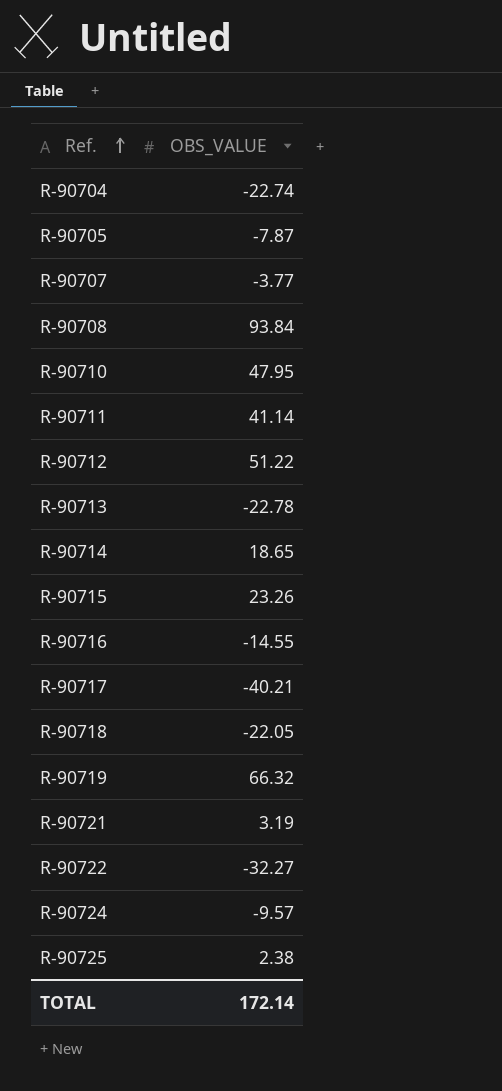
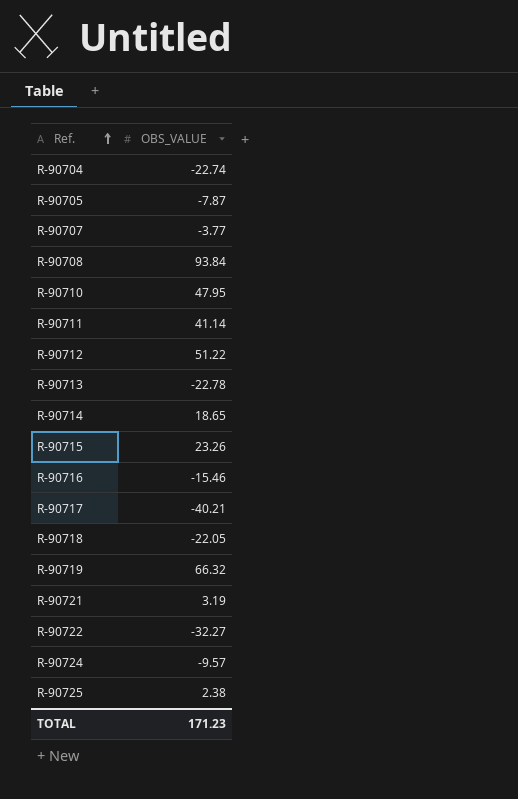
R-90716 | OBS_VALUE: -14.55 -> -15.46
TOTAL | OBS_VALUE: 172.14 -> 171.23

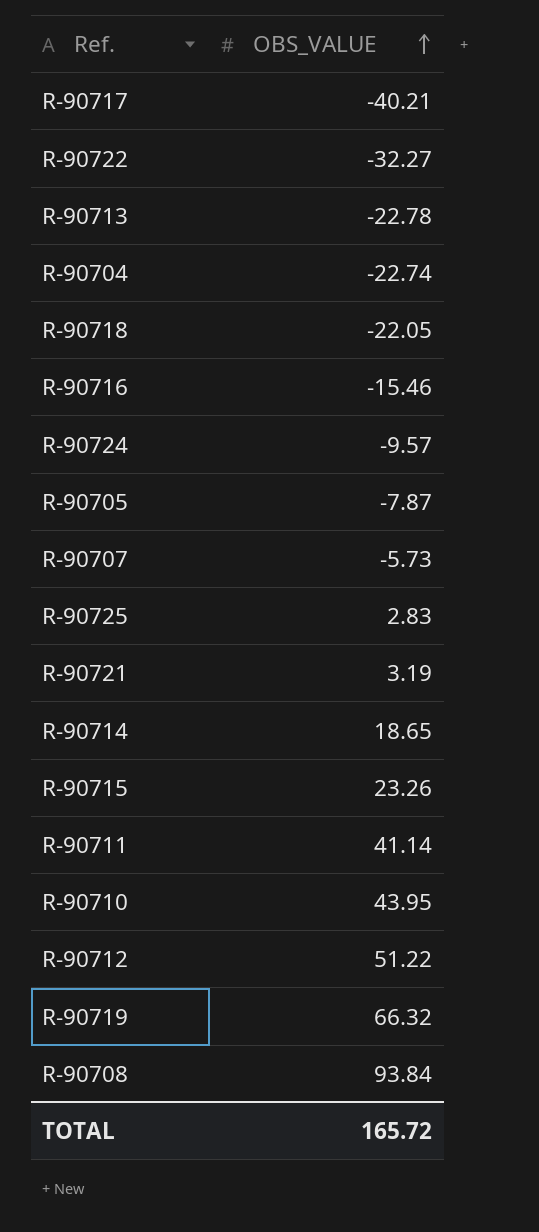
row order: Ref. ascending -> OBS_VALUE ascending
R-90707 | OBS_VALUE: -3.77 -> -5.73
R-90725 | OBS_VALUE: 2.38 -> 2.83
R-90710 | OBS_VALUE: 47.95 -> 43.95
TOTAL | OBS_VALUE: 171.23 -> 165.72

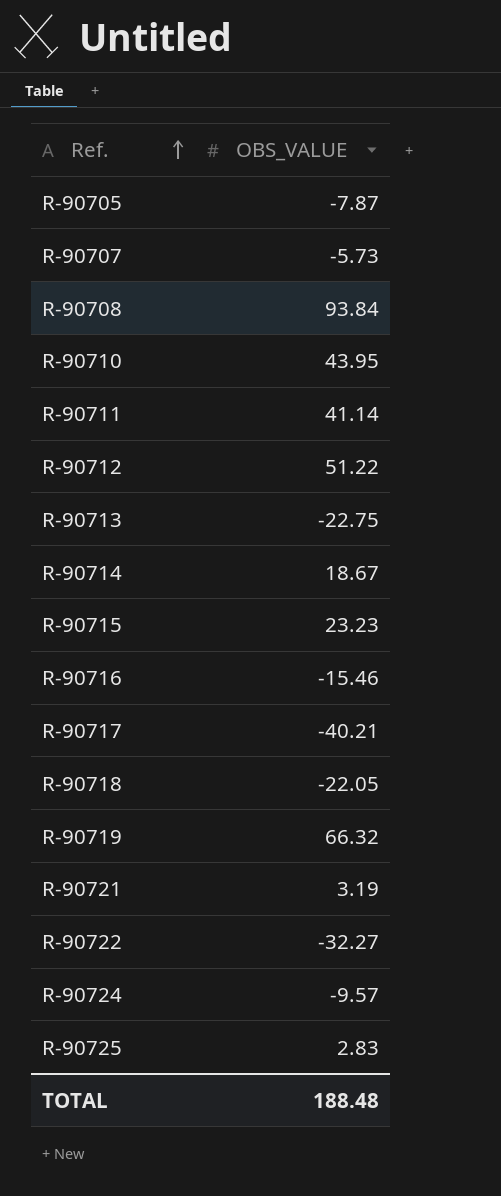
row order: OBS_VALUE ascending -> Ref. ascending
row R-90704: -22.74 -> none
R-90713 | OBS_VALUE: -22.78 -> -22.75
R-90714 | OBS_VALUE: 18.65 -> 18.67
R-90715 | OBS_VALUE: 23.26 -> 23.23
TOTAL | OBS_VALUE: 165.72 -> 188.48

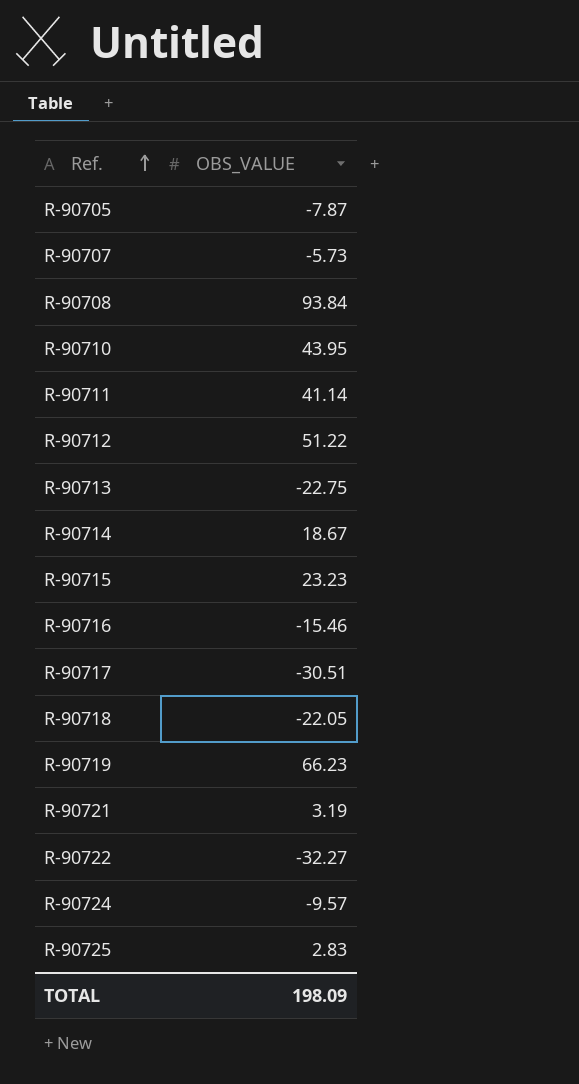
R-90717 | OBS_VALUE: -40.21 -> -30.51
R-90719 | OBS_VALUE: 66.32 -> 66.23
TOTAL | OBS_VALUE: 188.48 -> 198.09

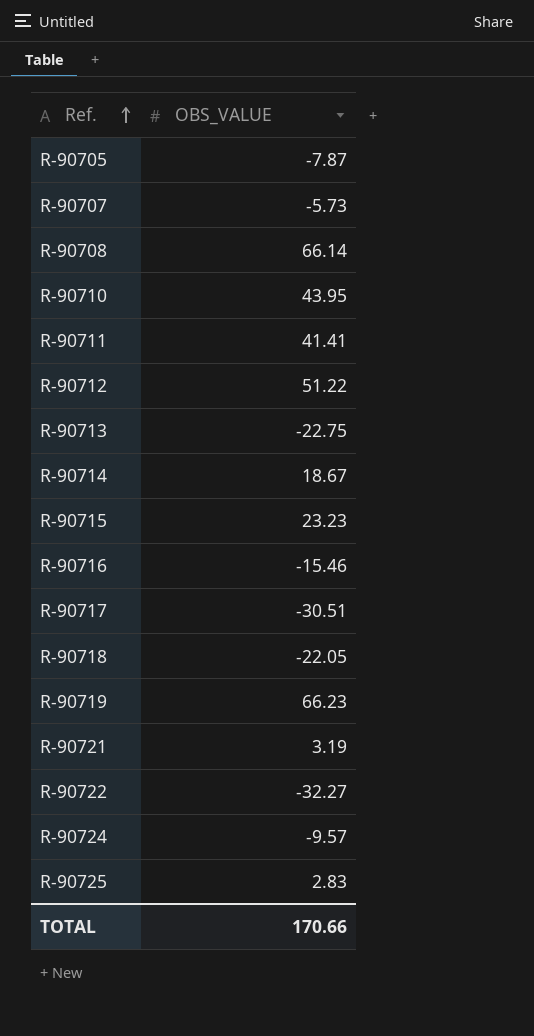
R-90708 | OBS_VALUE: 93.84 -> 66.14
R-90711 | OBS_VALUE: 41.14 -> 41.41
TOTAL | OBS_VALUE: 198.09 -> 170.66

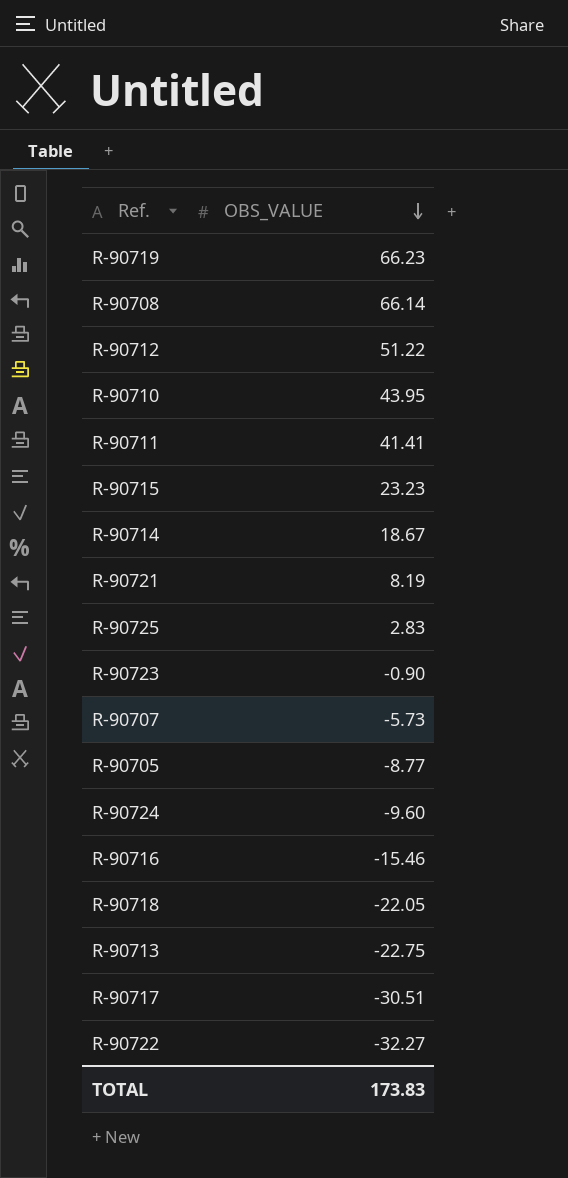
row order: Ref. ascending -> OBS_VALUE descending
R-90721 | OBS_VALUE: 3.19 -> 8.19
row R-90723: none -> -0.90
R-90705 | OBS_VALUE: -7.87 -> -8.77
R-90724 | OBS_VALUE: -9.57 -> -9.60
TOTAL | OBS_VALUE: 170.66 -> 173.83

